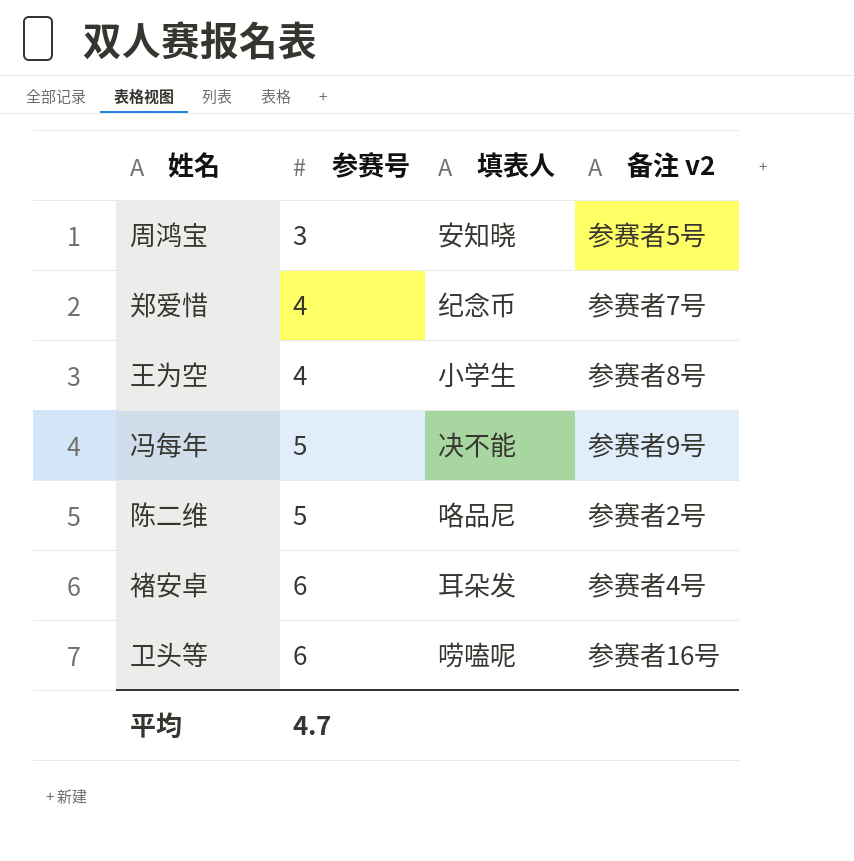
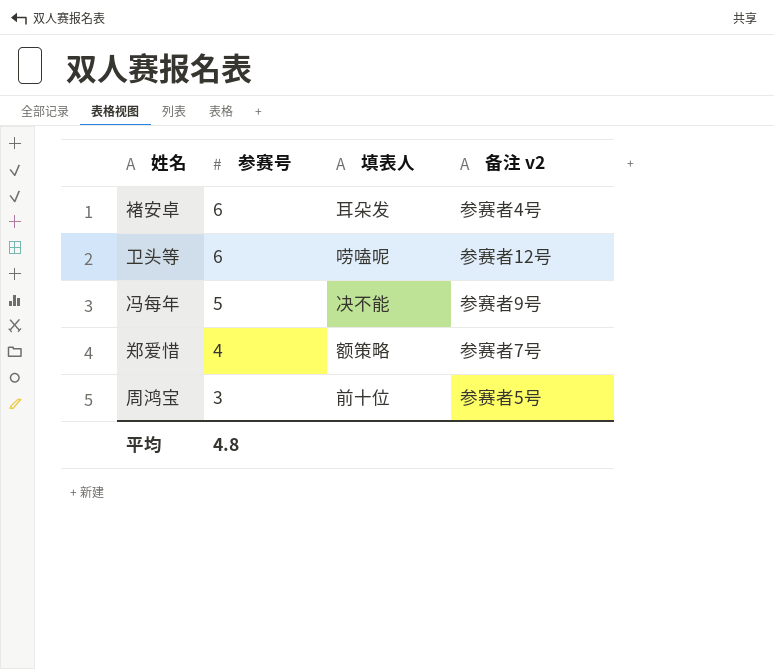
row order: 参赛号 ascending -> 参赛号 descending
row 王为空: 4 | 小学生 | 参赛者8号 -> none
row 陈二维: 5 | 咯品尼 | 参赛者2号 -> none
卫头等 | 备注 v2: 参赛者16号 -> 参赛者12号
郑爱惜 | 填表人: 纪念币 -> 额策略
周鸿宝 | 填表人: 安知晓 -> 前十位
平均 | 参赛号: 4.7 -> 4.8

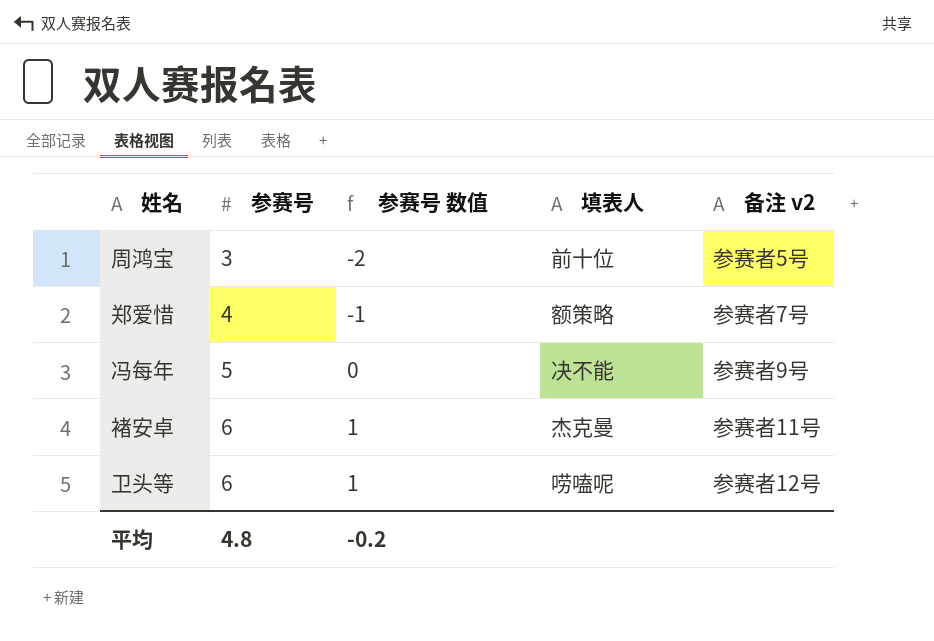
row order: 参赛号 descending -> 参赛号 ascending
column 参赛号 数值 | formula: none -> [参赛号] - 5
褚安卓 | 填表人: 耳朵发 -> 杰克曼
褚安卓 | 备注 v2: 参赛者4号 -> 参赛者11号

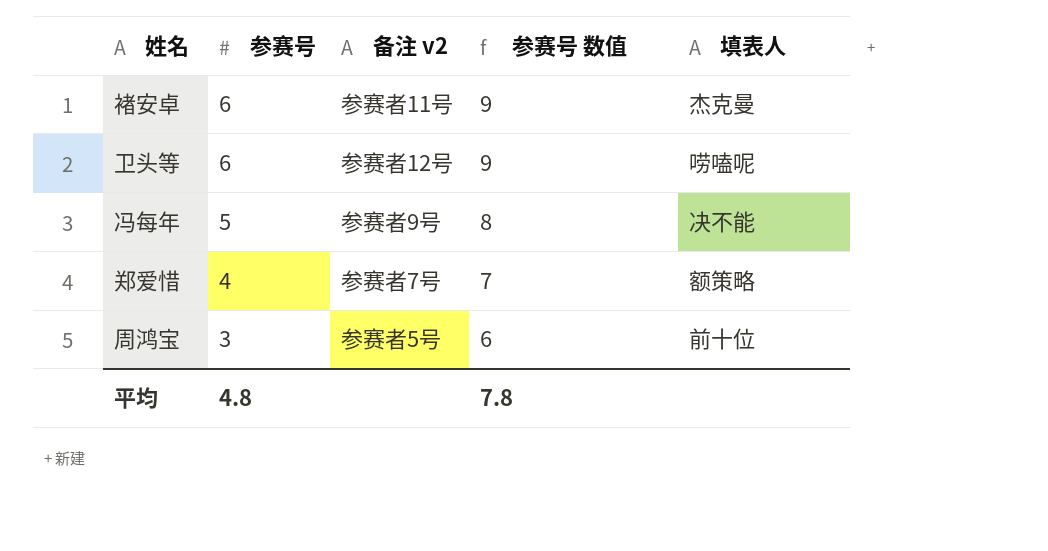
row order: 参赛号 ascending -> 参赛号 descending
column 备注 v2 | position: 5 -> 3
column 参赛号 数值 | formula: [参赛号] - 5 -> [参赛号] + 3
平均 | 参赛号 数值: -0.2 -> 7.8

